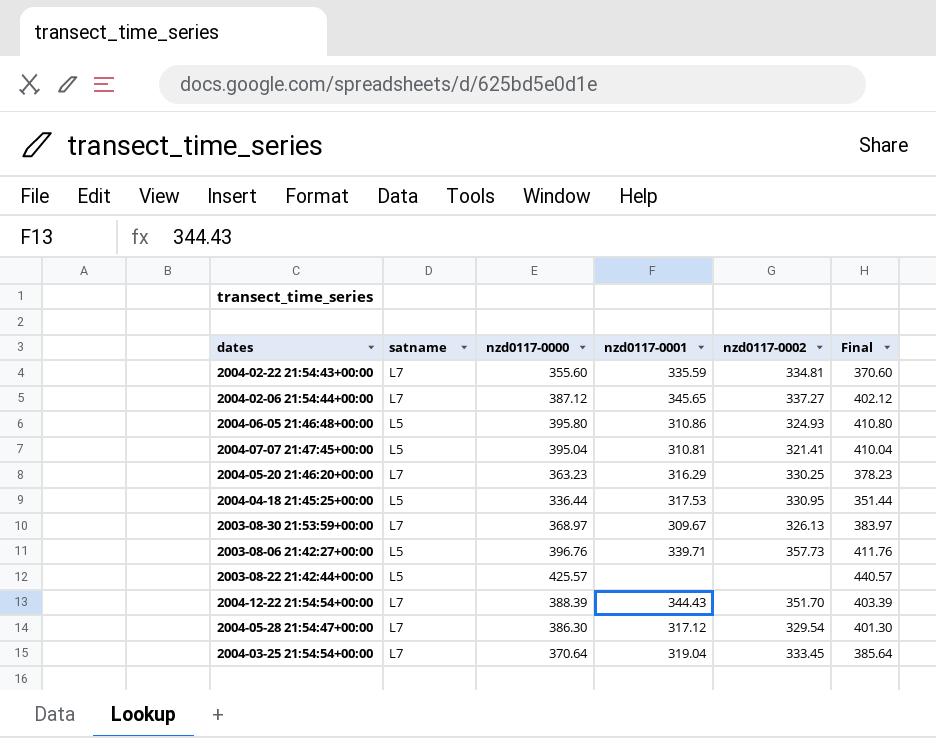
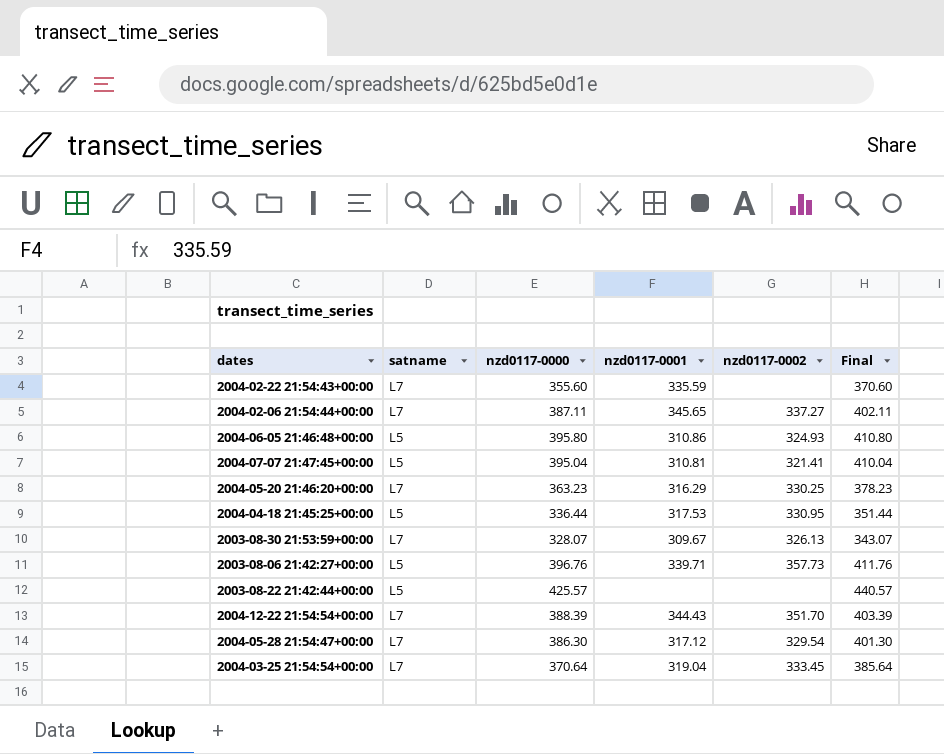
2004-02-22 21:54:43+00:00 | nzd0117-0002: 334.81 -> none
2004-02-06 21:54:44+00:00 | nzd0117-0000: 387.12 -> 387.11
2004-02-06 21:54:44+00:00 | Final: 402.12 -> 402.11
2003-08-30 21:53:59+00:00 | nzd0117-0000: 368.97 -> 328.07
2003-08-30 21:53:59+00:00 | Final: 383.97 -> 343.07

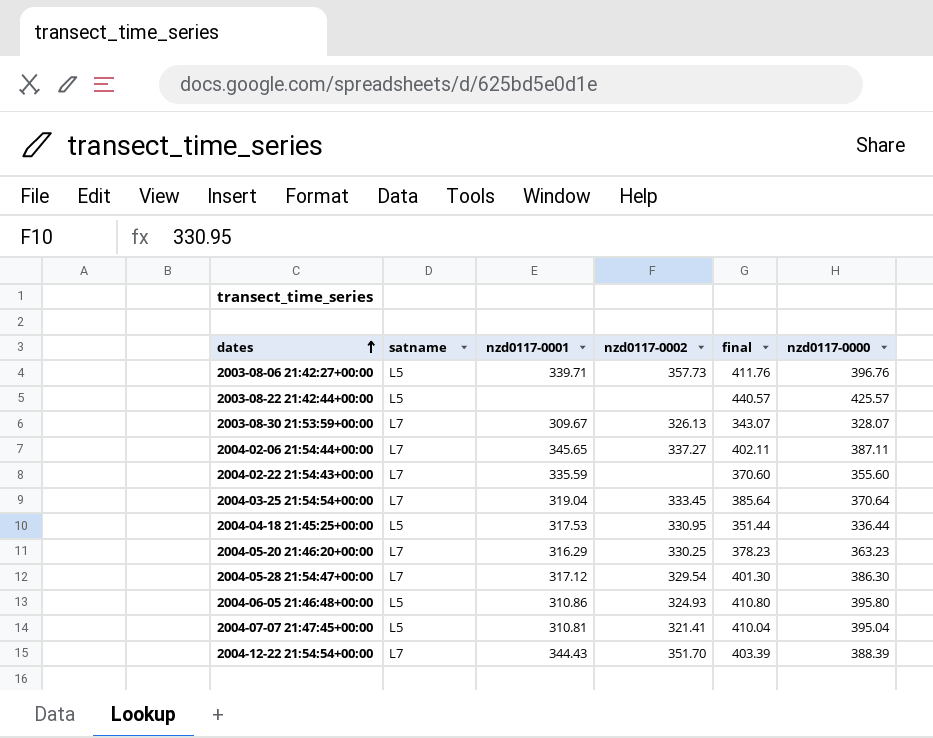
row order: none -> dates ascending
column name: Final -> final
column nzd0117-0000 | position: 3 -> 6

